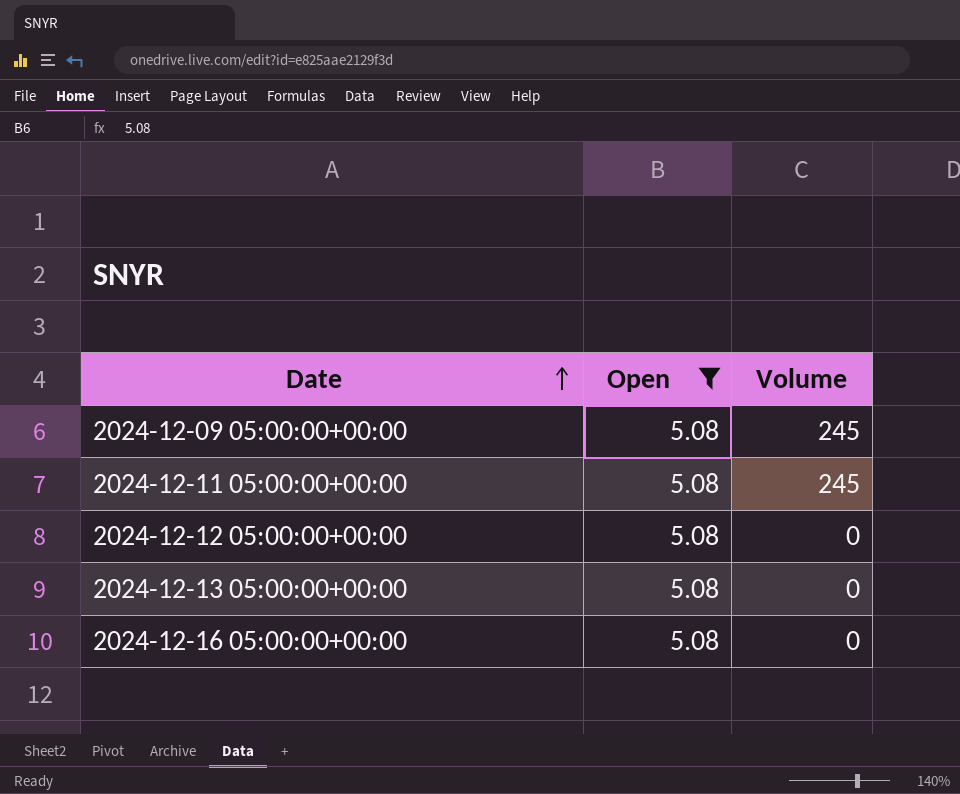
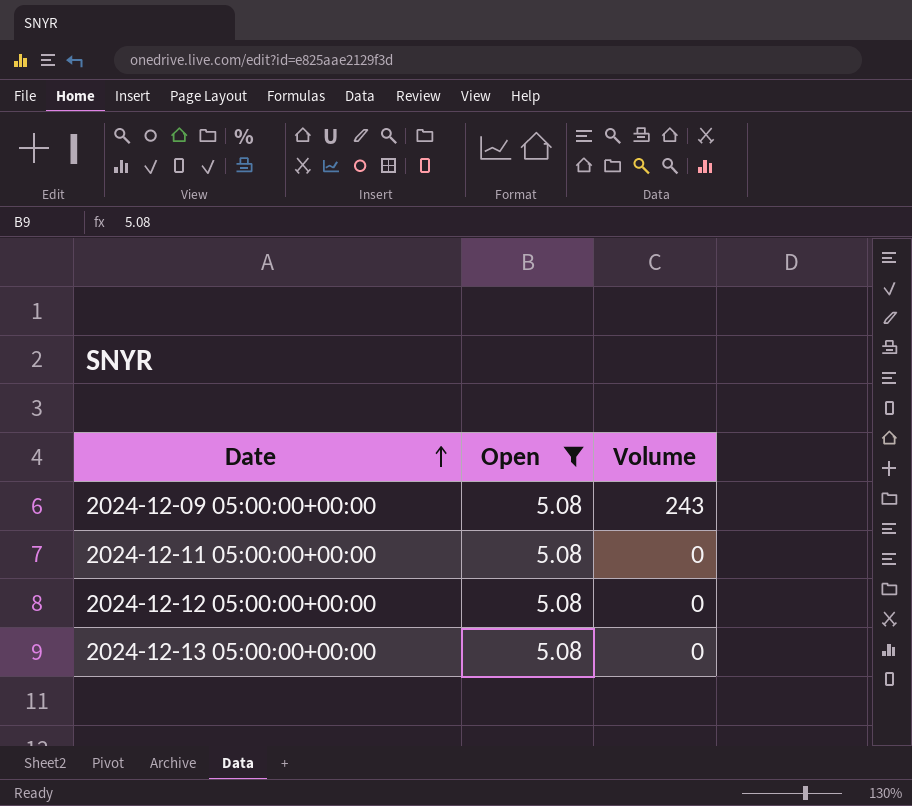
row 2024-12-16 05:00:00+00:00: 5.08 | 0 -> none
2024-12-09 05:00:00+00:00 | Volume: 245 -> 243
2024-12-11 05:00:00+00:00 | Volume: 245 -> 0

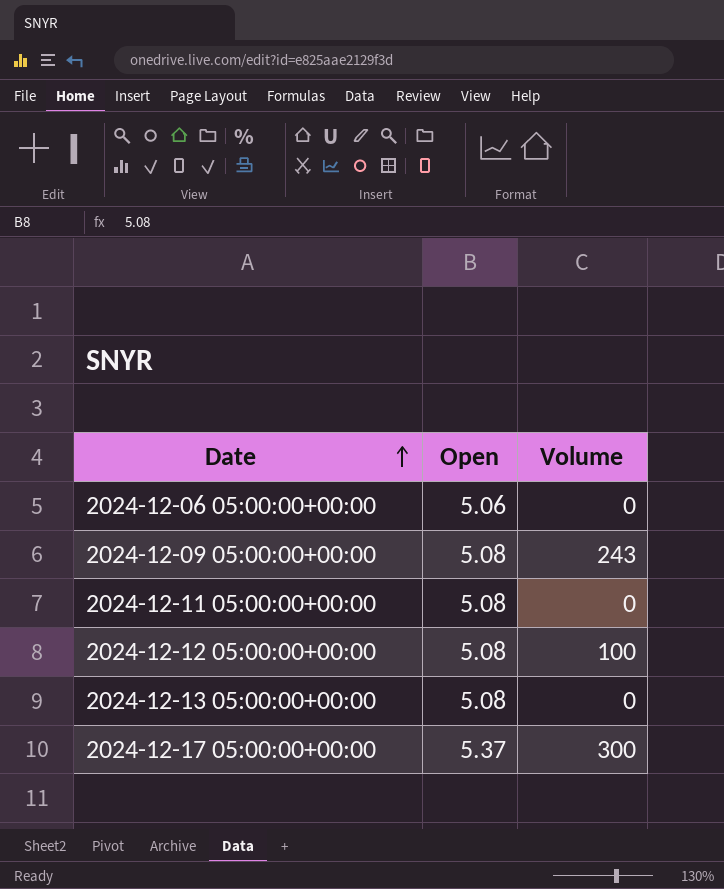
filter: Open = 5.08 -> none
2024-12-12 05:00:00+00:00 | Volume: 0 -> 100

